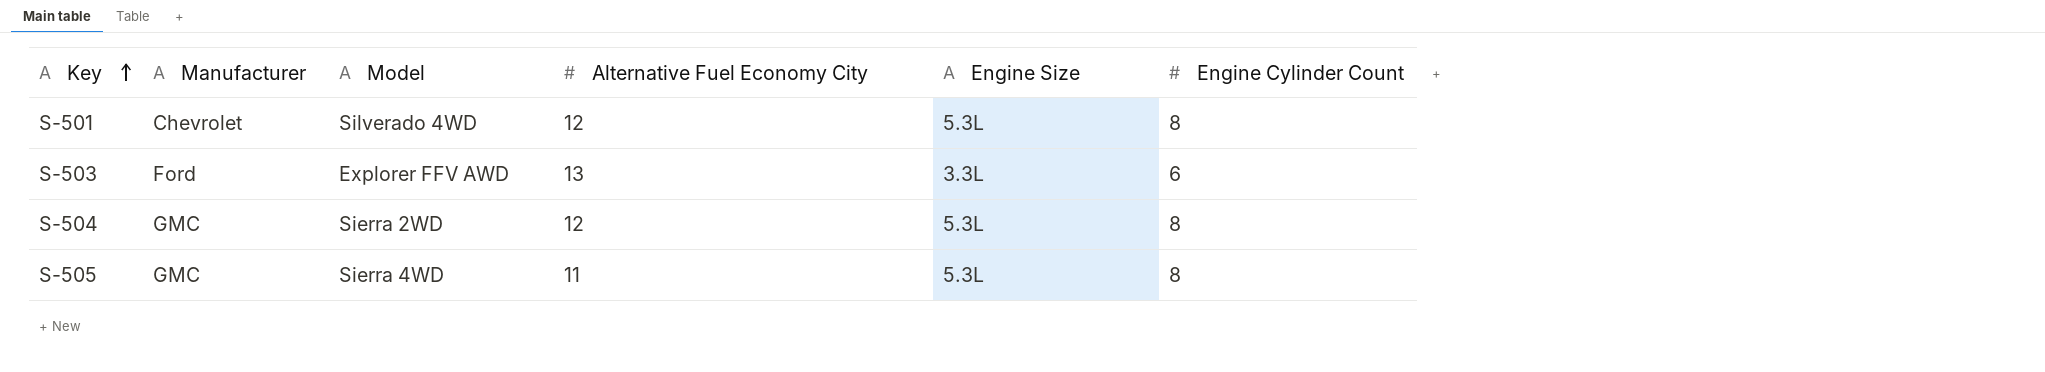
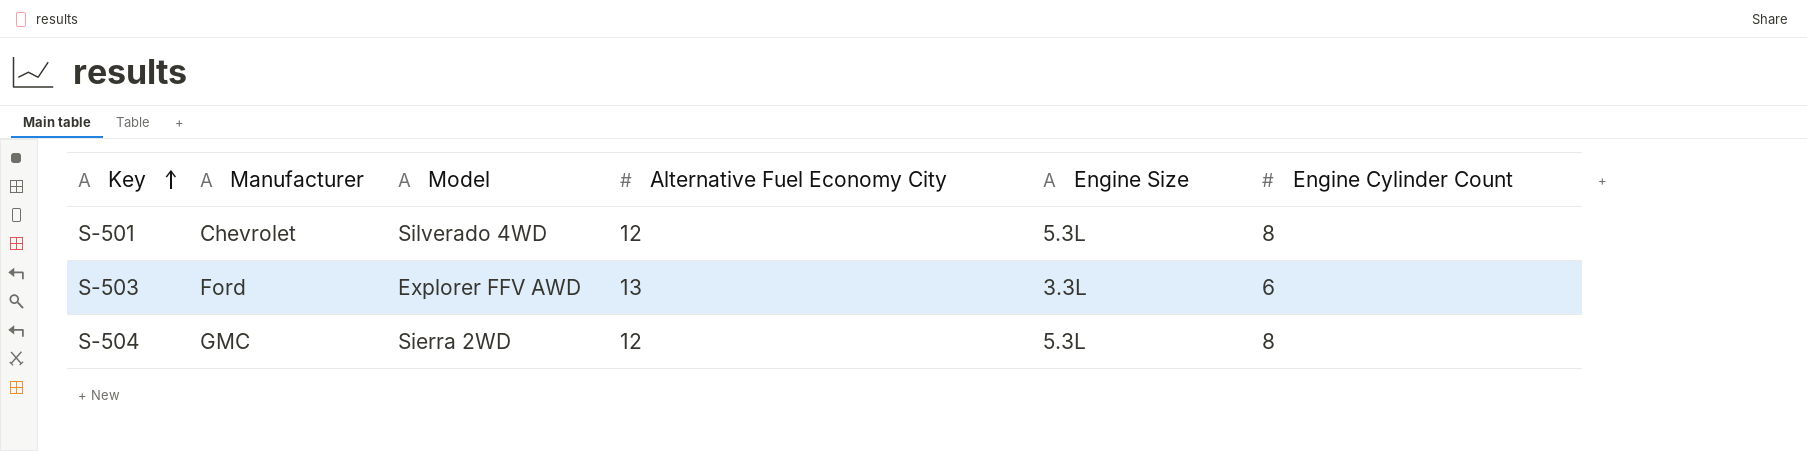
row S-505: GMC | Sierra 4WD | 11 | 5.3L | 8 -> none

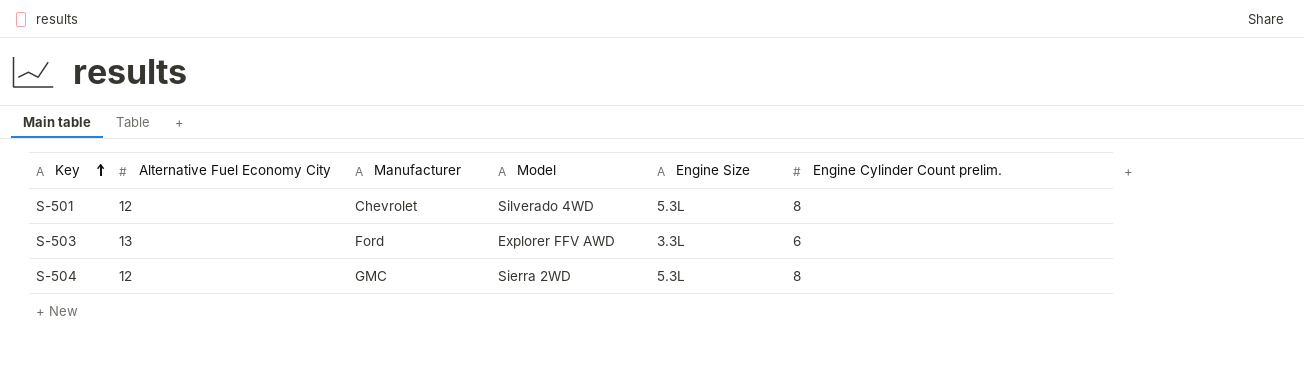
column Alternative Fuel Economy City | position: 4 -> 2
column name: Engine Cylinder Count -> Engine Cylinder Count prelim.

